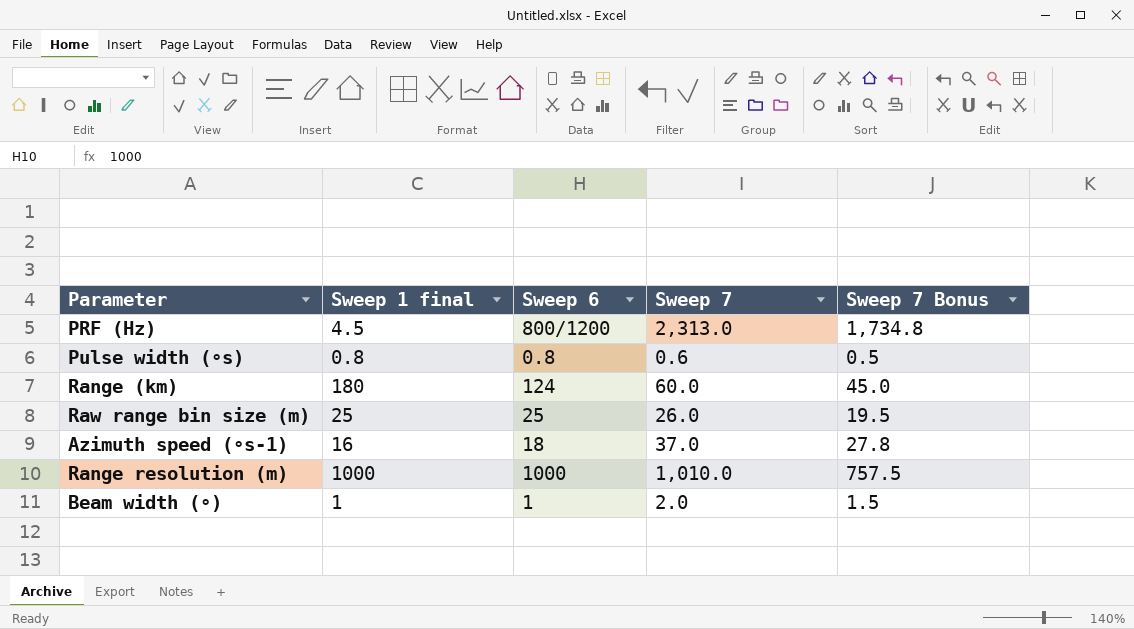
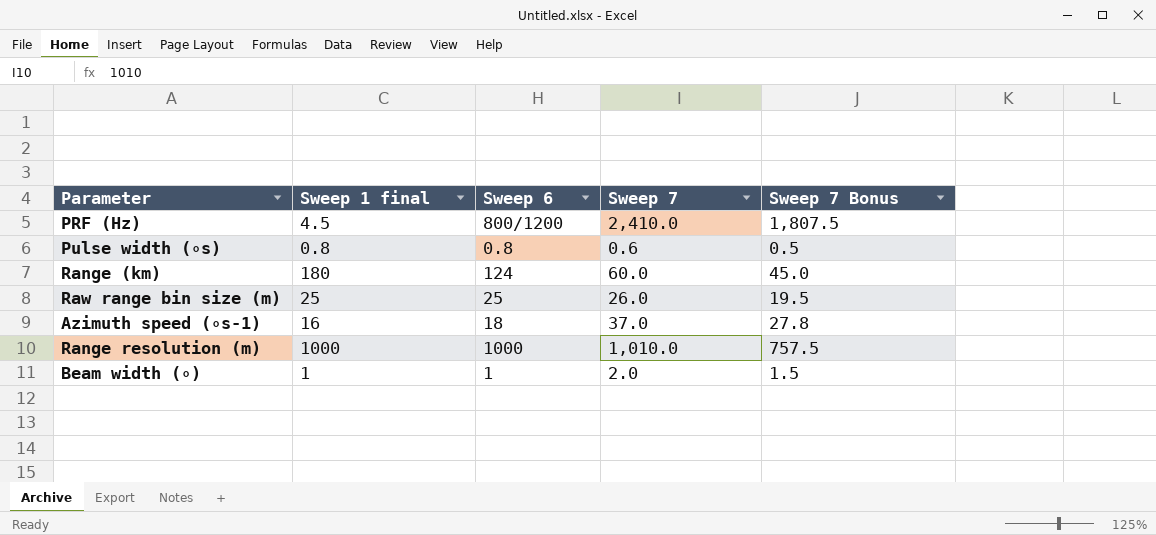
PRF (Hz) | Sweep 7: 2,313.0 -> 2,410.0
PRF (Hz) | Sweep 7 Bonus: 1,734.8 -> 1,807.5

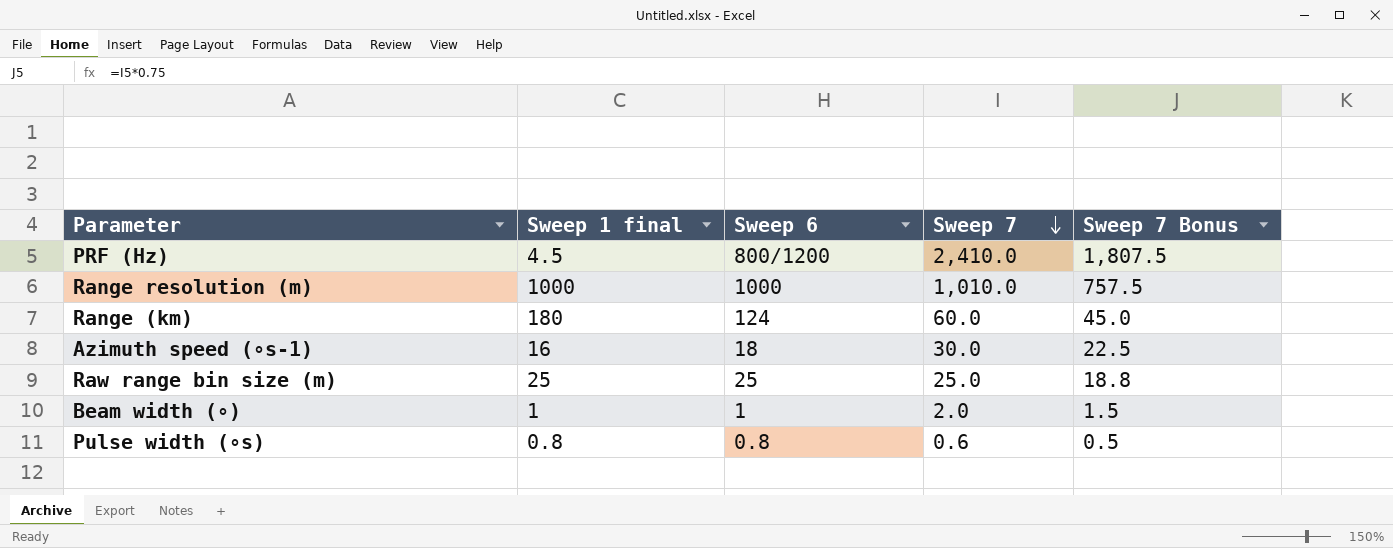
row order: none -> Sweep 7 descending
Azimuth speed (∘s-1) | Sweep 7: 37.0 -> 30.0
Azimuth speed (∘s-1) | Sweep 7 Bonus: 27.8 -> 22.5
Raw range bin size (m) | Sweep 7: 26.0 -> 25.0
Raw range bin size (m) | Sweep 7 Bonus: 19.5 -> 18.8

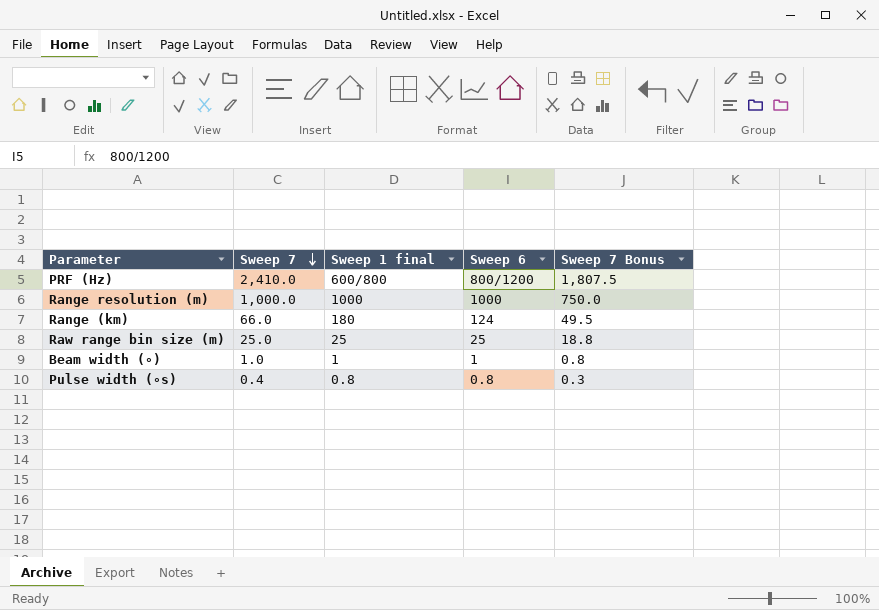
column Sweep 7 | position: 4 -> 2
row Azimuth speed (∘s-1): 16 | 18 | 30.0 | 22.5 -> none
PRF (Hz) | Sweep 1 final: 4.5 -> 600/800
Range resolution (m) | Sweep 7: 1,010.0 -> 1,000.0
Range resolution (m) | Sweep 7 Bonus: 757.5 -> 750.0
Range (km) | Sweep 7: 60.0 -> 66.0
Range (km) | Sweep 7 Bonus: 45.0 -> 49.5
Beam width (∘) | Sweep 7: 2.0 -> 1.0
Beam width (∘) | Sweep 7 Bonus: 1.5 -> 0.8
Pulse width (∘s) | Sweep 7: 0.6 -> 0.4
Pulse width (∘s) | Sweep 7 Bonus: 0.5 -> 0.3

